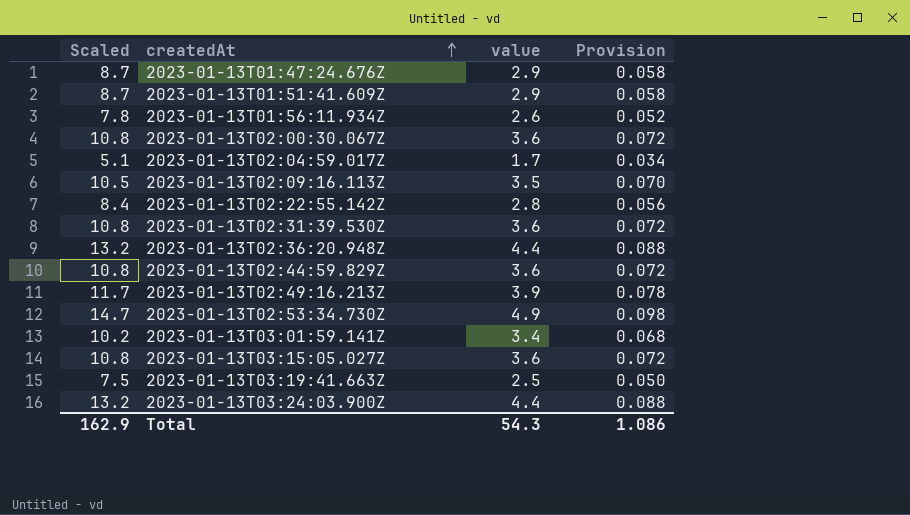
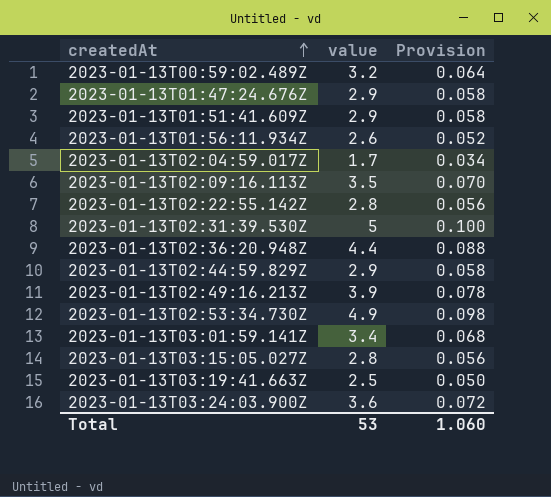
column Scaled | formula: [value] * 3 -> none
row 2023-01-13T02:00:30.067Z: 10.8 | 3.6 | 0.072 -> none
row 2023-01-13T00:59:02.489Z: none -> 3.2 | 0.064
2023-01-13T02:31:39.530Z | value: 3.6 -> 5
2023-01-13T02:31:39.530Z | Provision: 0.072 -> 0.100
2023-01-13T02:44:59.829Z | value: 3.6 -> 2.9
2023-01-13T02:44:59.829Z | Provision: 0.072 -> 0.058
2023-01-13T03:15:05.027Z | value: 3.6 -> 2.8
2023-01-13T03:15:05.027Z | Provision: 0.072 -> 0.056
2023-01-13T03:24:03.900Z | value: 4.4 -> 3.6
2023-01-13T03:24:03.900Z | Provision: 0.088 -> 0.072
Total | value: 54.3 -> 53
Total | Provision: 1.086 -> 1.060

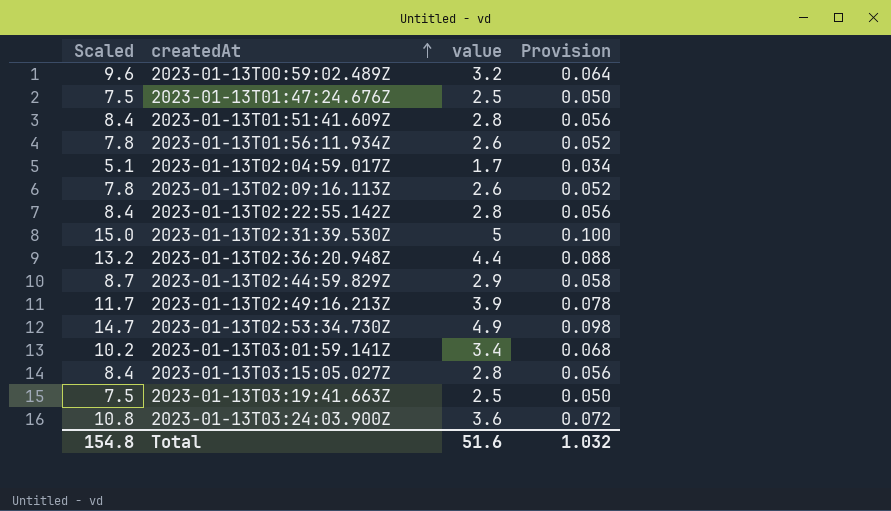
column Scaled | formula: none -> [value] * 3
2023-01-13T01:47:24.676Z | value: 2.9 -> 2.5
2023-01-13T01:47:24.676Z | Provision: 0.058 -> 0.050
2023-01-13T01:51:41.609Z | value: 2.9 -> 2.8
2023-01-13T01:51:41.609Z | Provision: 0.058 -> 0.056
2023-01-13T02:09:16.113Z | value: 3.5 -> 2.6
2023-01-13T02:09:16.113Z | Provision: 0.070 -> 0.052
Total | value: 53 -> 51.6
Total | Provision: 1.060 -> 1.032

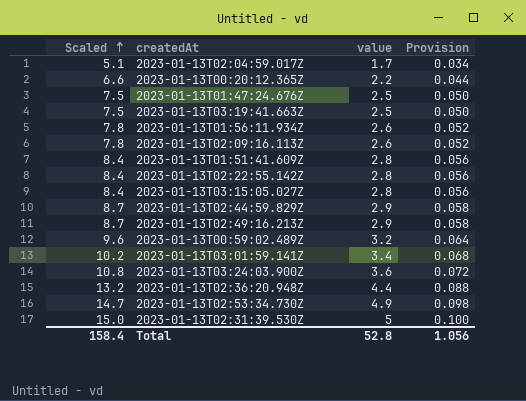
row order: createdAt ascending -> Scaled ascending
row 2023-01-13T00:20:12.365Z: none -> 6.6 | 2.2 | 0.044
2023-01-13T02:49:16.213Z | Scaled: 11.7 -> 8.7
2023-01-13T02:49:16.213Z | value: 3.9 -> 2.9
2023-01-13T02:49:16.213Z | Provision: 0.078 -> 0.058
Total | Scaled: 154.8 -> 158.4
Total | value: 51.6 -> 52.8
Total | Provision: 1.032 -> 1.056

